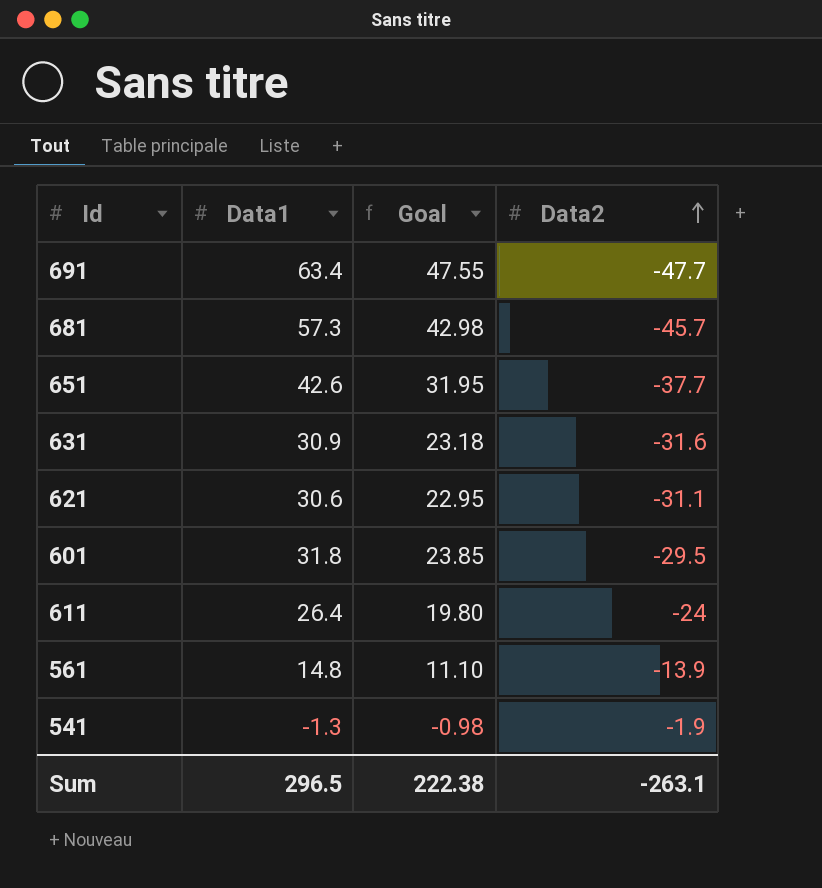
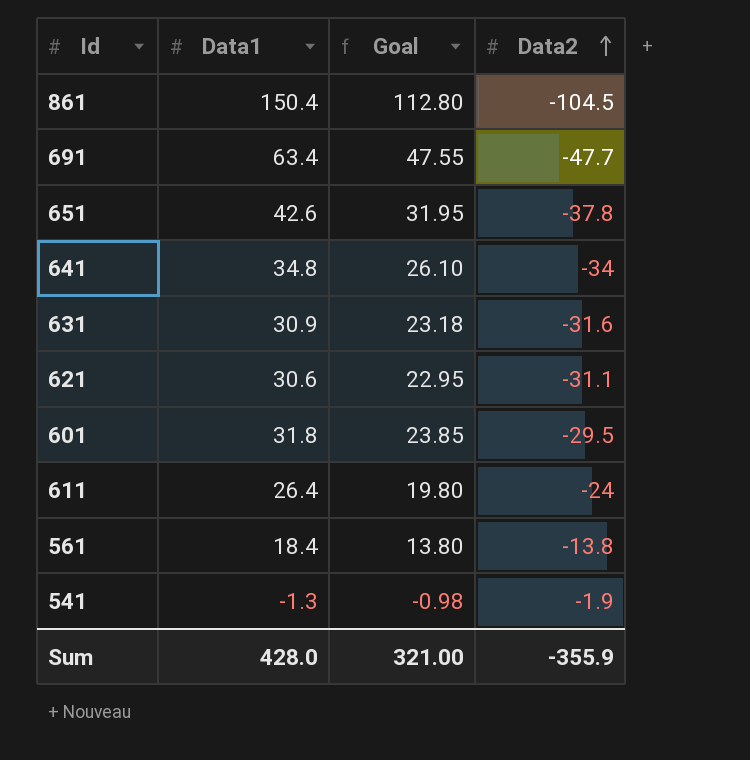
row 681: 57.3 | 42.98 | -45.7 -> none
row 861: none -> 150.4 | 112.80 | -104.5
651 | Data2: -37.7 -> -37.8
row 641: none -> 34.8 | 26.10 | -34
561 | Data1: 14.8 -> 18.4
561 | Goal: 11.10 -> 13.80
561 | Data2: -13.9 -> -13.8
Sum | Data1: 296.5 -> 428.0
Sum | Goal: 222.38 -> 321.00
Sum | Data2: -263.1 -> -355.9

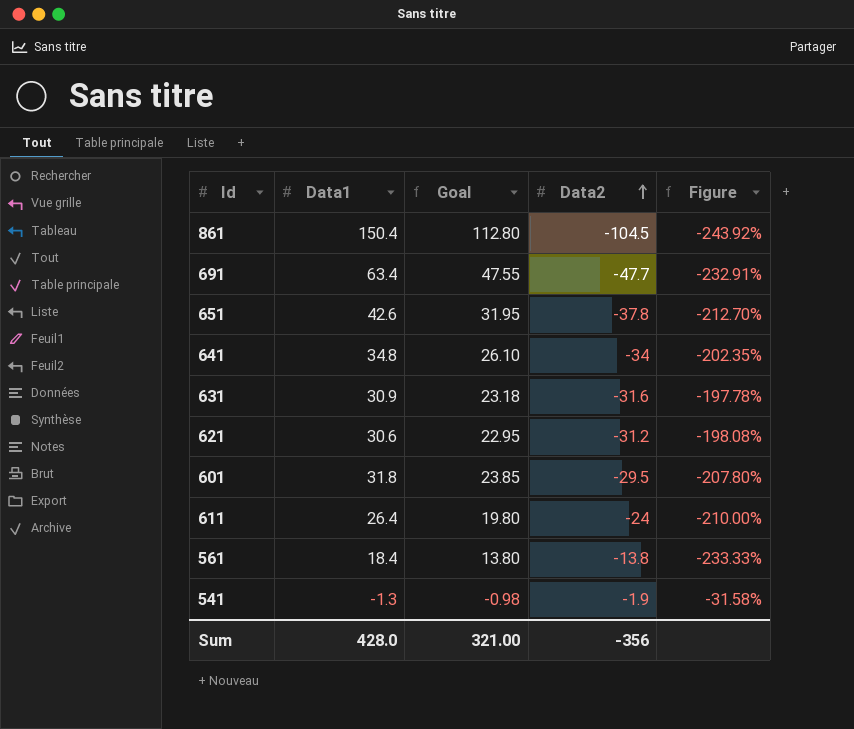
column Figure | formula: none -> ([Data1] - [Data2]) / [Data2]
621 | Data2: -31.1 -> -31.2
Sum | Data2: -355.9 -> -356

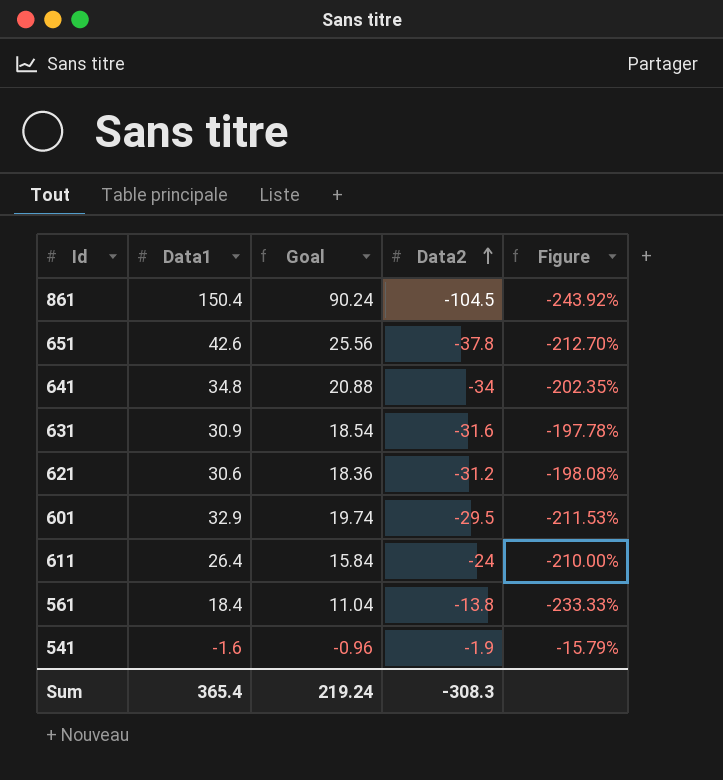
column Goal | formula: [Data1] * 0.75 -> [Data1] * 0.6
row 691: 63.4 | 47.55 | -47.7 | -232.91% -> none
601 | Data1: 31.8 -> 32.9
601 | Figure: -207.80% -> -211.53%
541 | Data1: -1.3 -> -1.6
541 | Figure: -31.58% -> -15.79%
Sum | Data1: 428.0 -> 365.4
Sum | Goal: 321.00 -> 219.24
Sum | Data2: -356 -> -308.3

